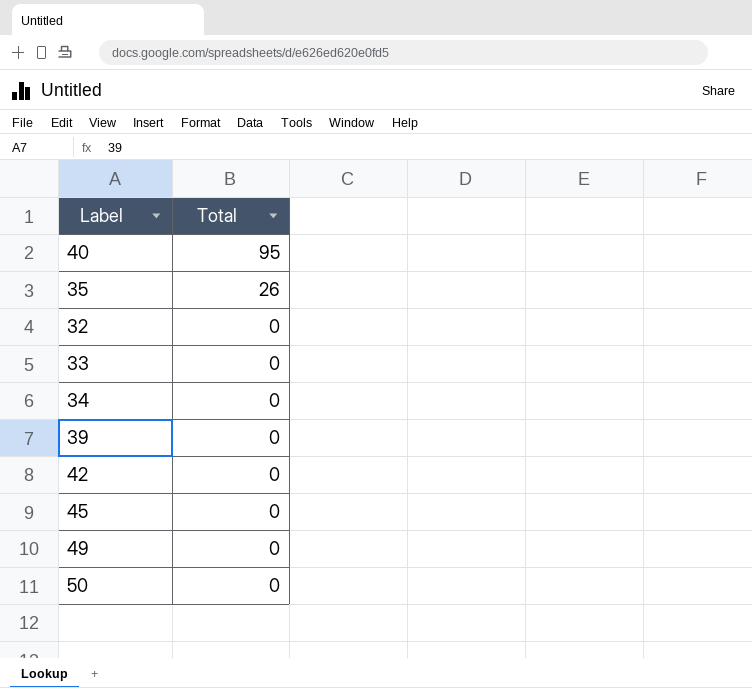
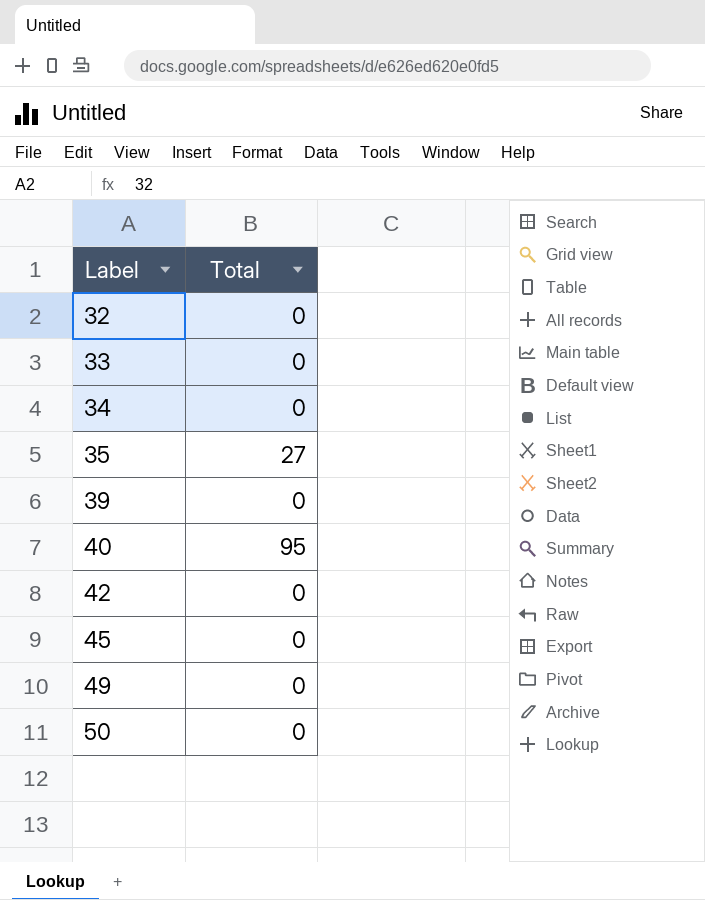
row order: Total descending -> Label ascending
35 | Total: 26 -> 27

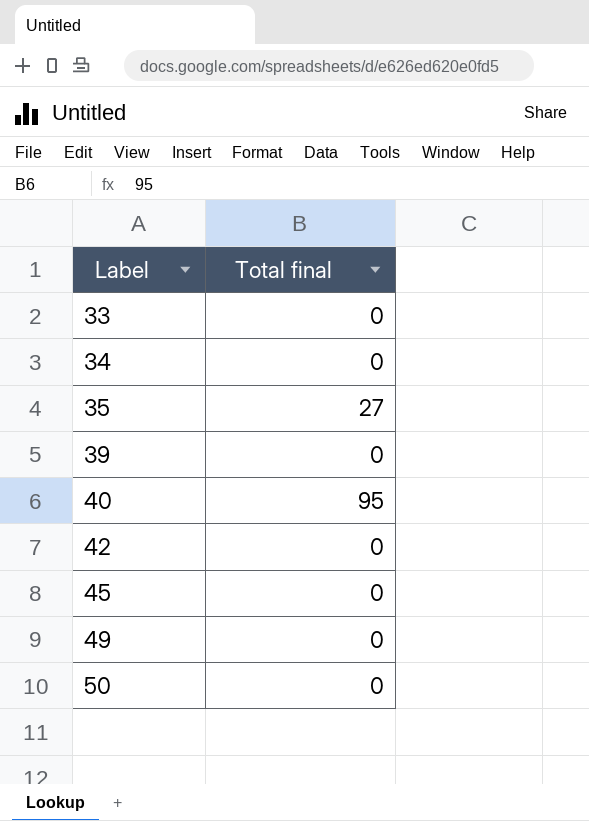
column name: Total -> Total final
row 32: 0 -> none

